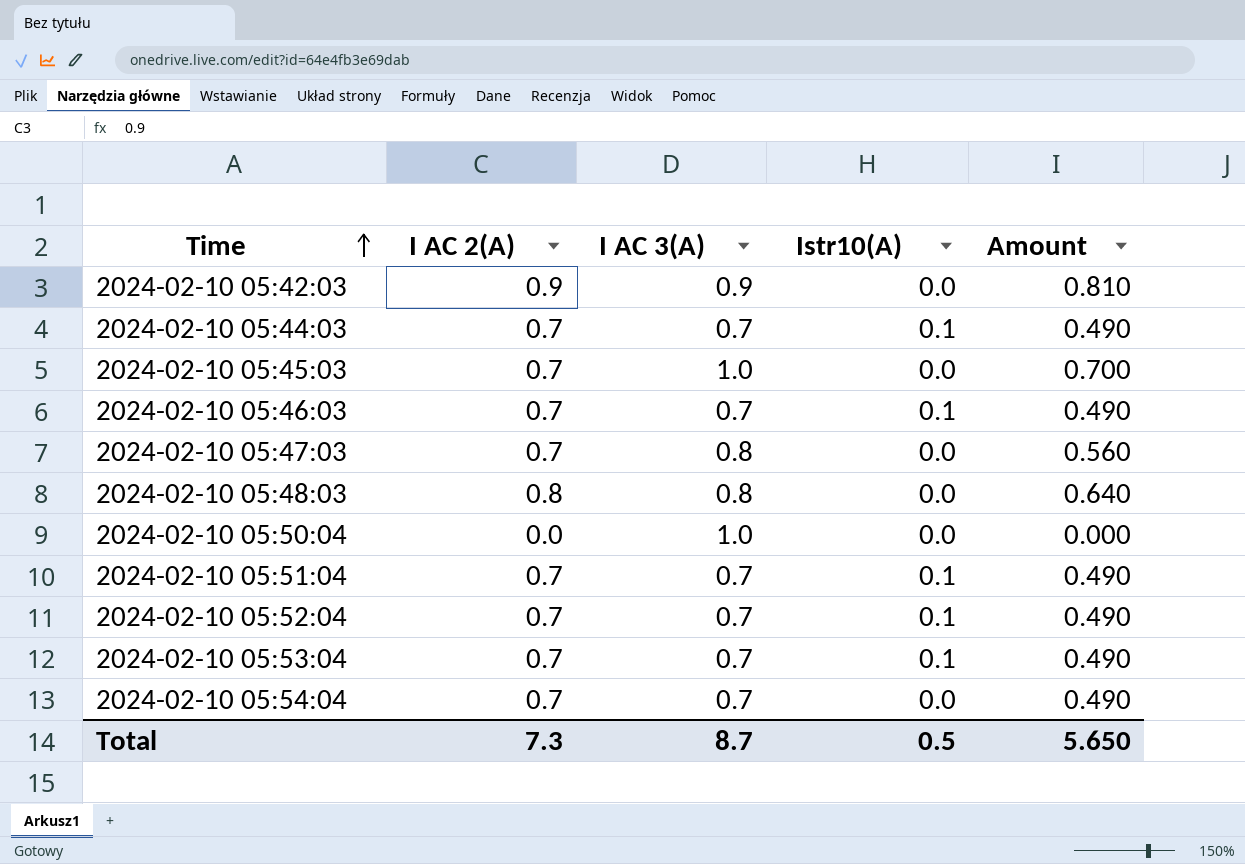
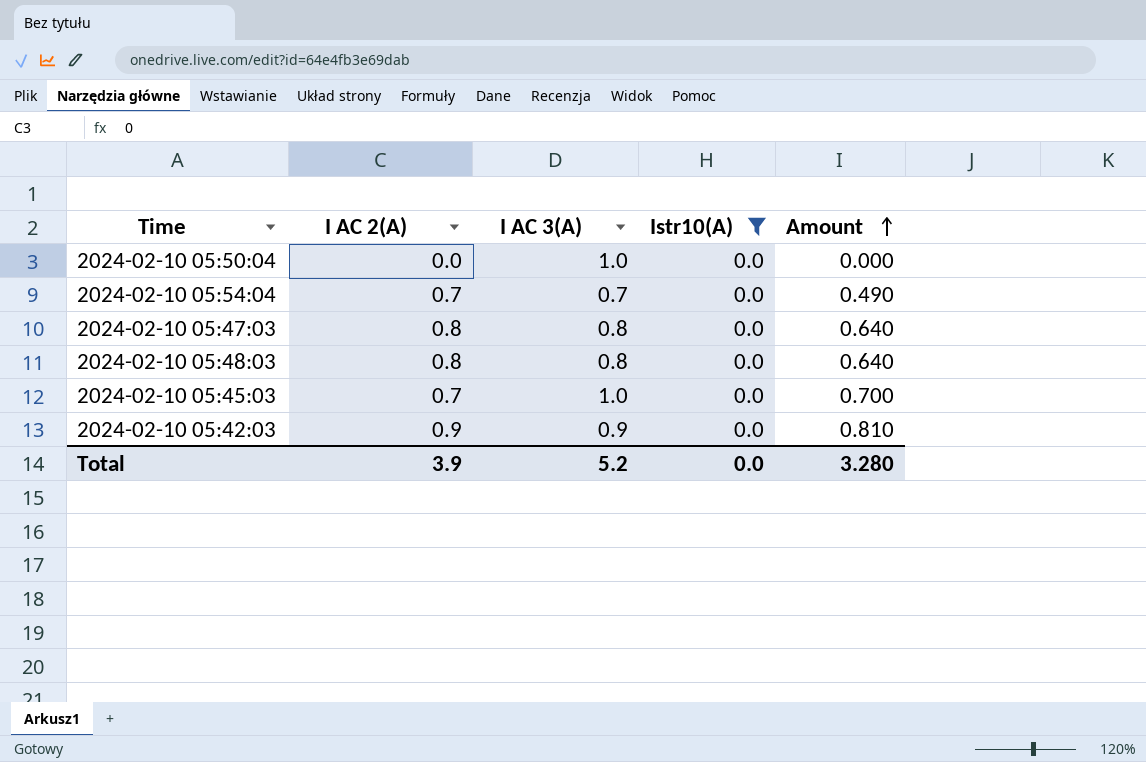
filter: none -> Istr10(A) = 0.0
row order: Time ascending -> Amount ascending
2024-02-10 05:47:03 | I AC 2(A): 0.7 -> 0.8
2024-02-10 05:47:03 | Amount: 0.560 -> 0.640
Total | I AC 2(A): 7.3 -> 3.9
Total | I AC 3(A): 8.7 -> 5.2
Total | Istr10(A): 0.5 -> 0.0
Total | Amount: 5.650 -> 3.280

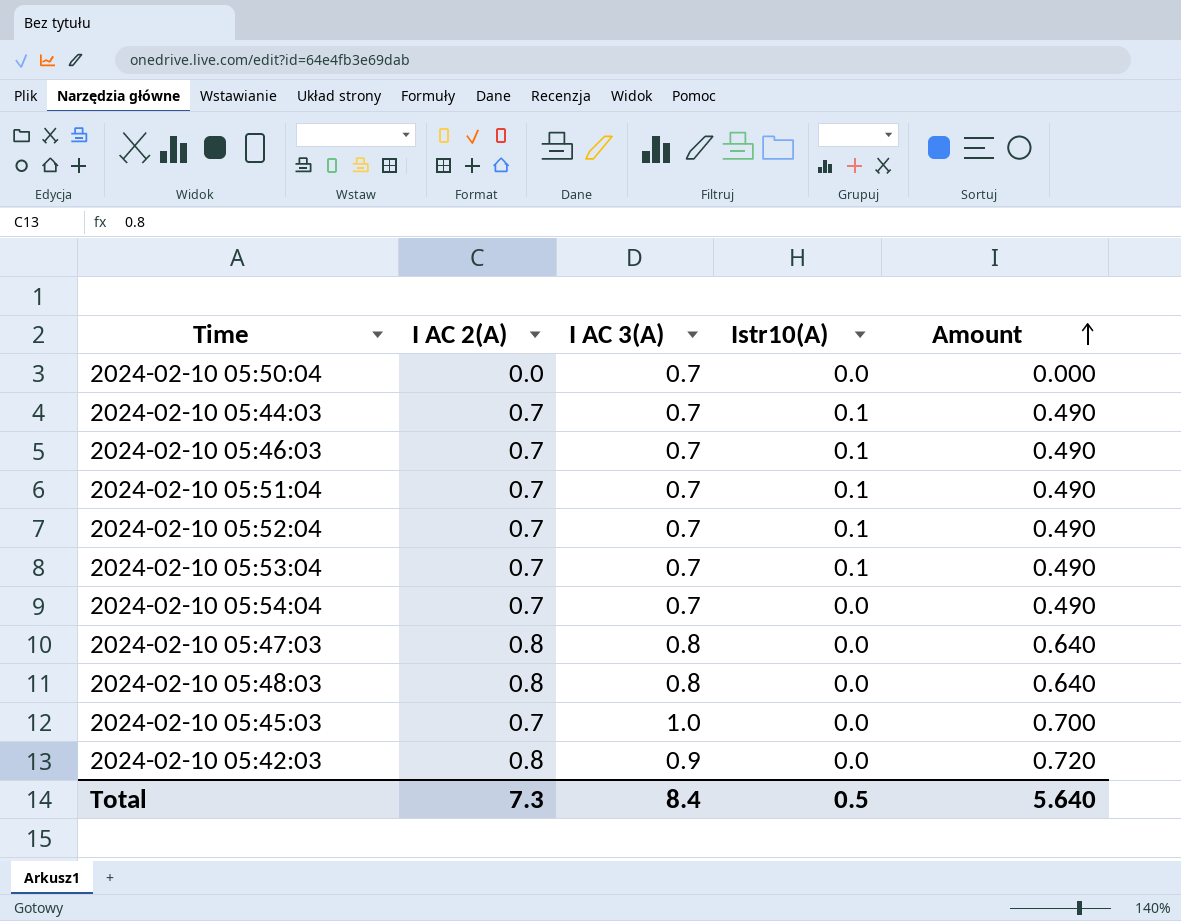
filter: Istr10(A) = 0.0 -> none
2024-02-10 05:50:04 | I AC 3(A): 1.0 -> 0.7
2024-02-10 05:42:03 | I AC 2(A): 0.9 -> 0.8
2024-02-10 05:42:03 | Amount: 0.810 -> 0.720
Total | I AC 2(A): 3.9 -> 7.3
Total | I AC 3(A): 5.2 -> 8.4
Total | Istr10(A): 0.0 -> 0.5
Total | Amount: 3.280 -> 5.640

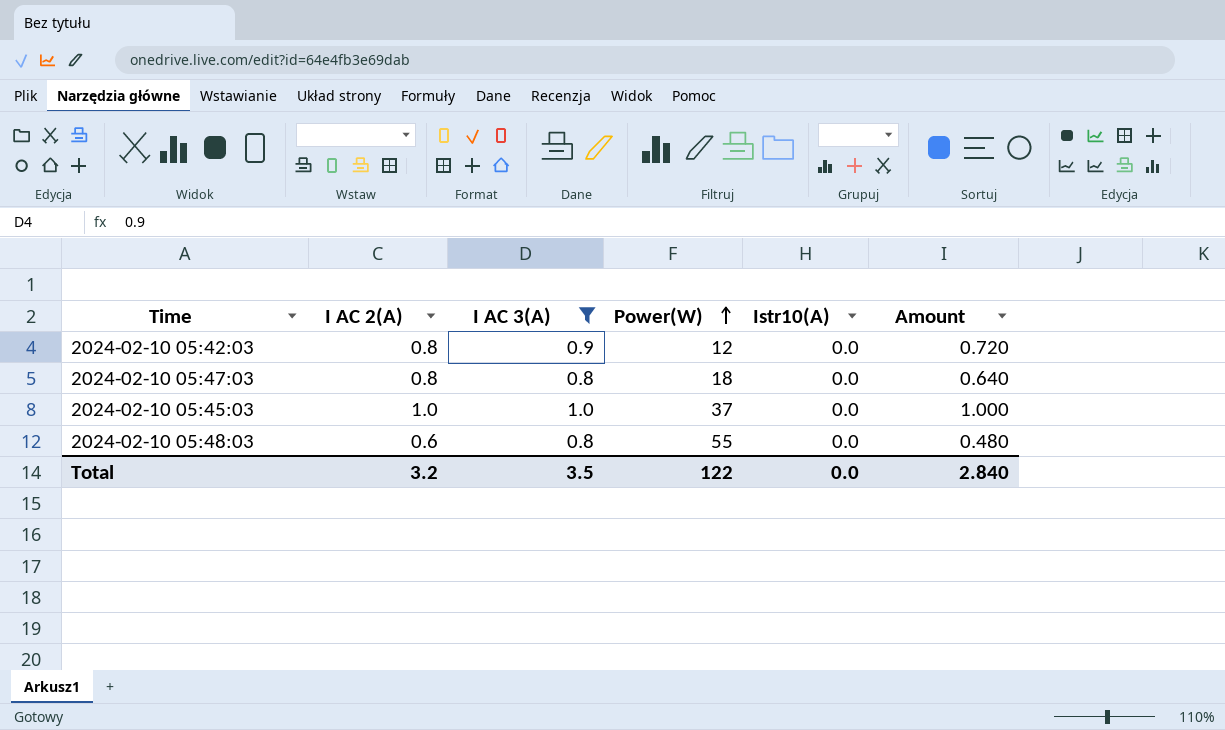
filter: none -> I AC 3(A) != 0.7
row order: Amount ascending -> Power(W) ascending
column Power(W) | position: none -> 4
2024-02-10 05:45:03 | I AC 2(A): 0.7 -> 1.0
2024-02-10 05:45:03 | Amount: 0.700 -> 1.000
2024-02-10 05:48:03 | I AC 2(A): 0.8 -> 0.6
2024-02-10 05:48:03 | Amount: 0.640 -> 0.480
Total | I AC 2(A): 7.3 -> 3.2
Total | I AC 3(A): 8.4 -> 3.5
Total | Istr10(A): 0.5 -> 0.0
Total | Amount: 5.640 -> 2.840

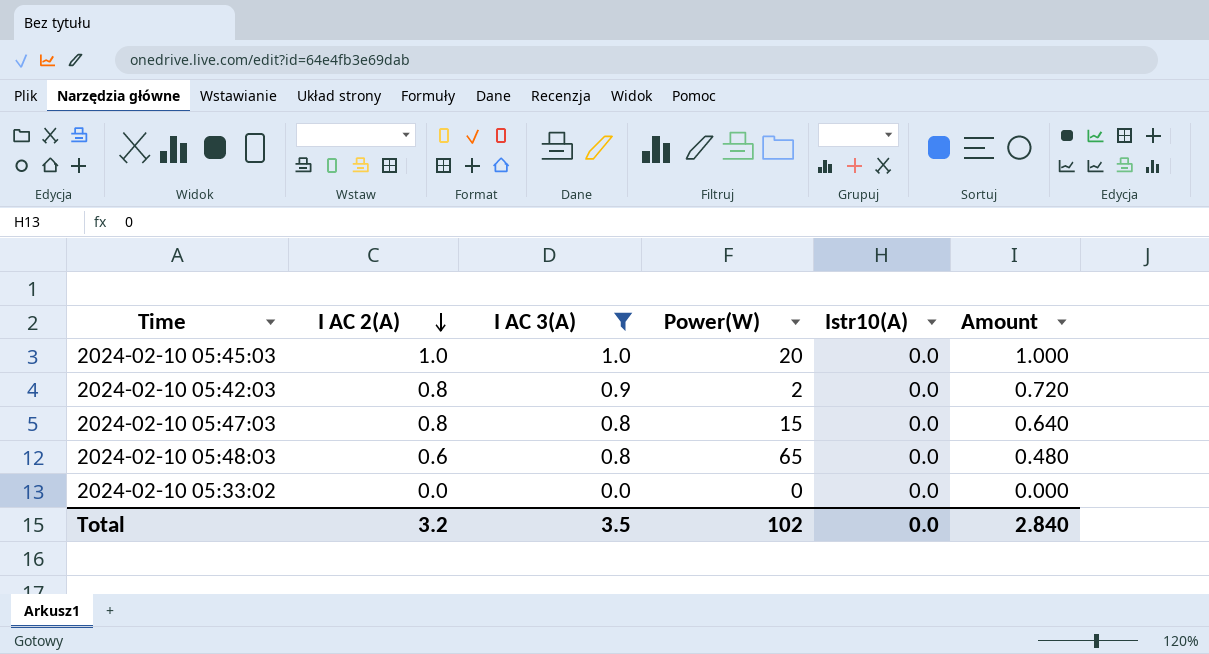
row order: Power(W) ascending -> I AC 2(A) descending
2024-02-10 05:45:03 | Power(W): 37 -> 20
2024-02-10 05:42:03 | Power(W): 12 -> 2
2024-02-10 05:47:03 | Power(W): 18 -> 15
2024-02-10 05:48:03 | Power(W): 55 -> 65
row 2024-02-10 05:33:02: none -> 0.0 | 0.0 | 0 | 0.0 | 0.000
Total | Power(W): 122 -> 102

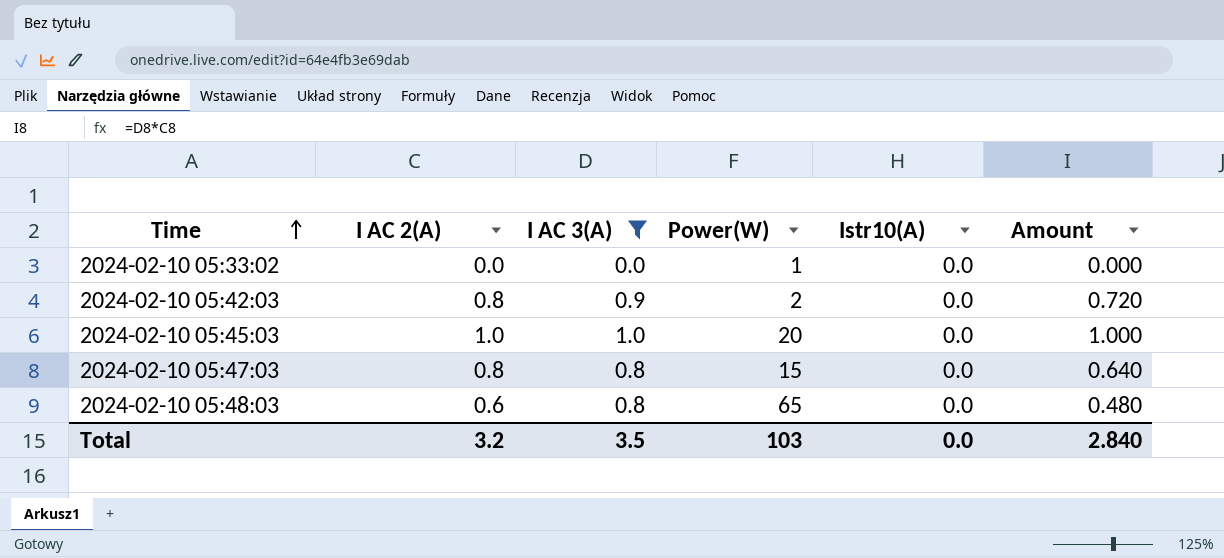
row order: I AC 2(A) descending -> Time ascending
2024-02-10 05:33:02 | Power(W): 0 -> 1
Total | Power(W): 102 -> 103

